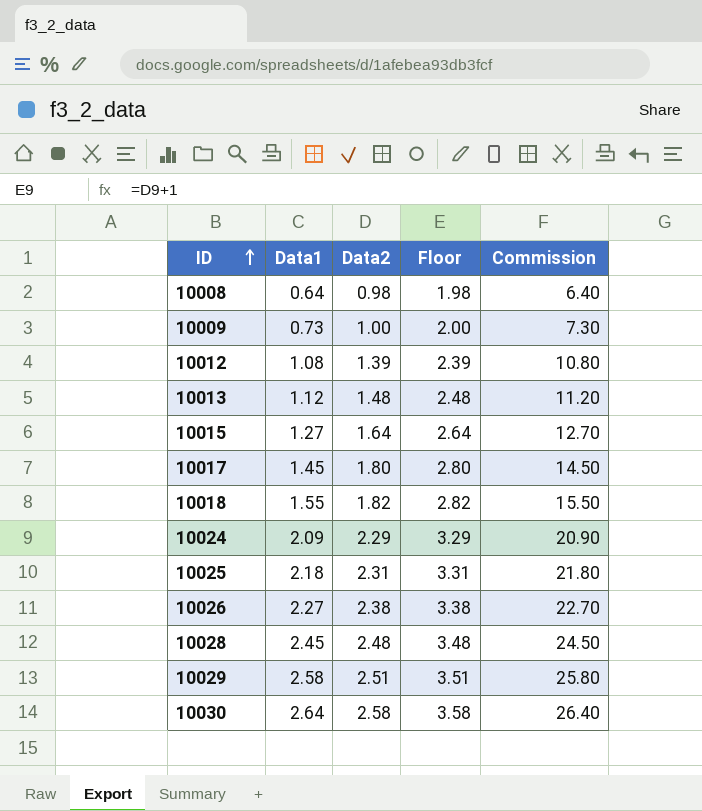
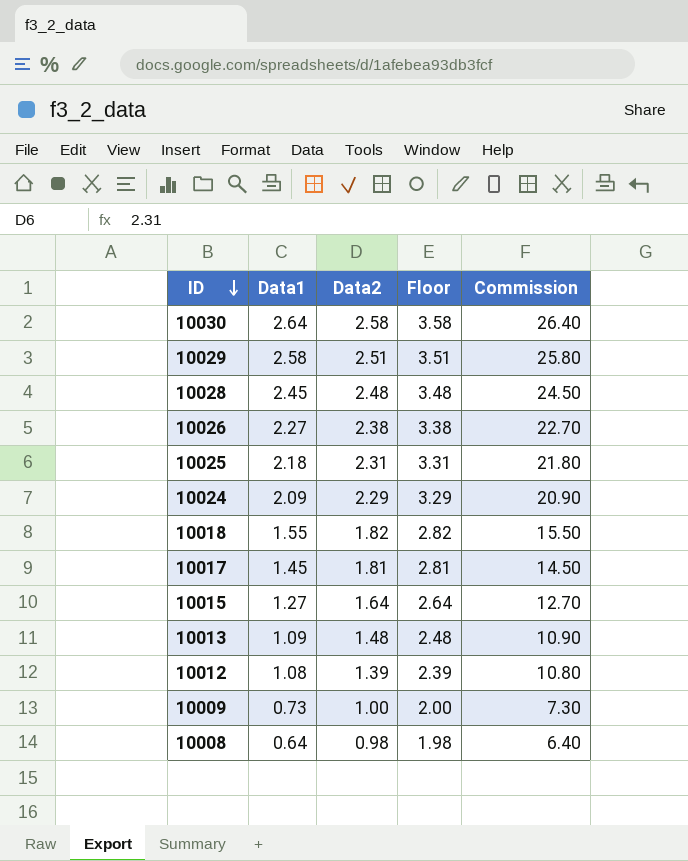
row order: ID ascending -> ID descending
10017 | Data2: 1.80 -> 1.81
10017 | Floor: 2.80 -> 2.81
10013 | Data1: 1.12 -> 1.09
10013 | Commission: 11.20 -> 10.90

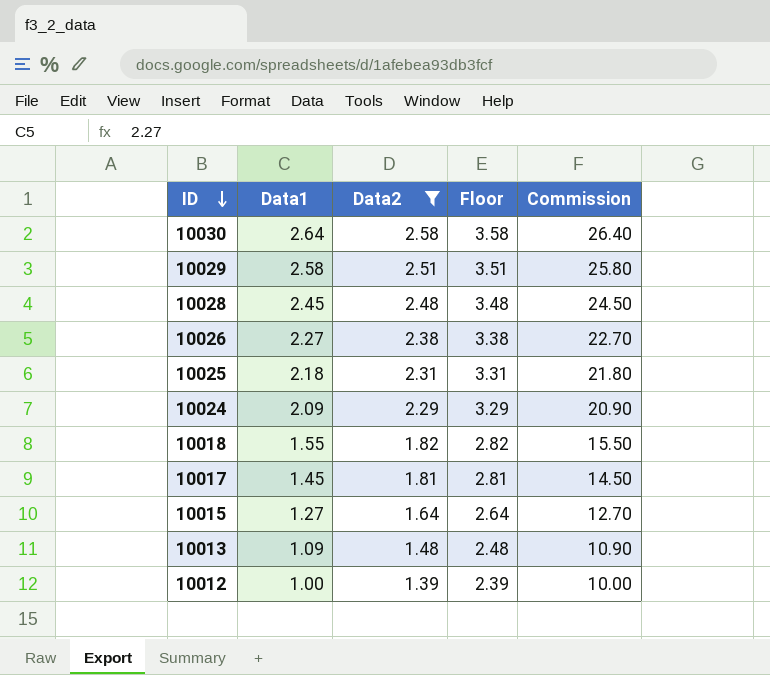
filter: none -> Data2 >= 1.39
10012 | Data1: 1.08 -> 1.00
10012 | Commission: 10.80 -> 10.00

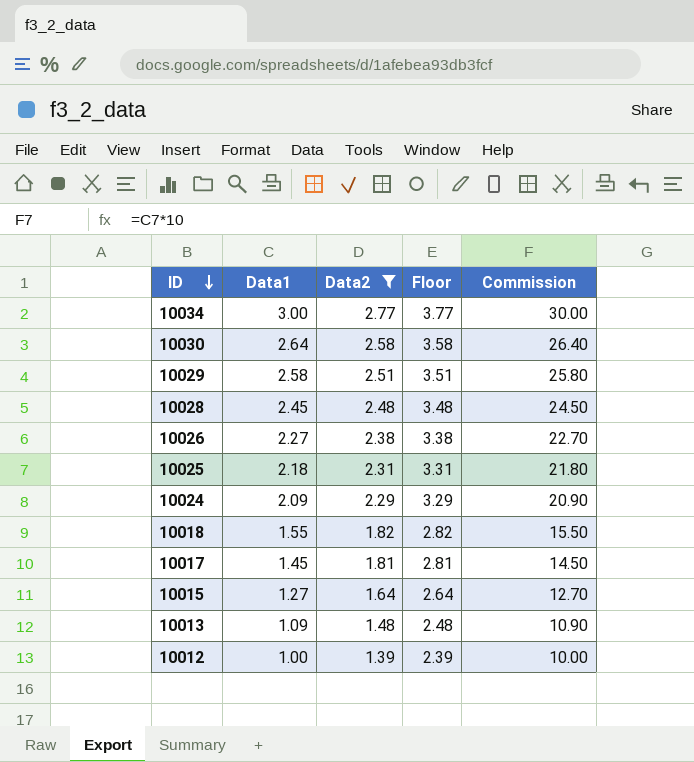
row 10034: none -> 3.00 | 2.77 | 3.77 | 30.00

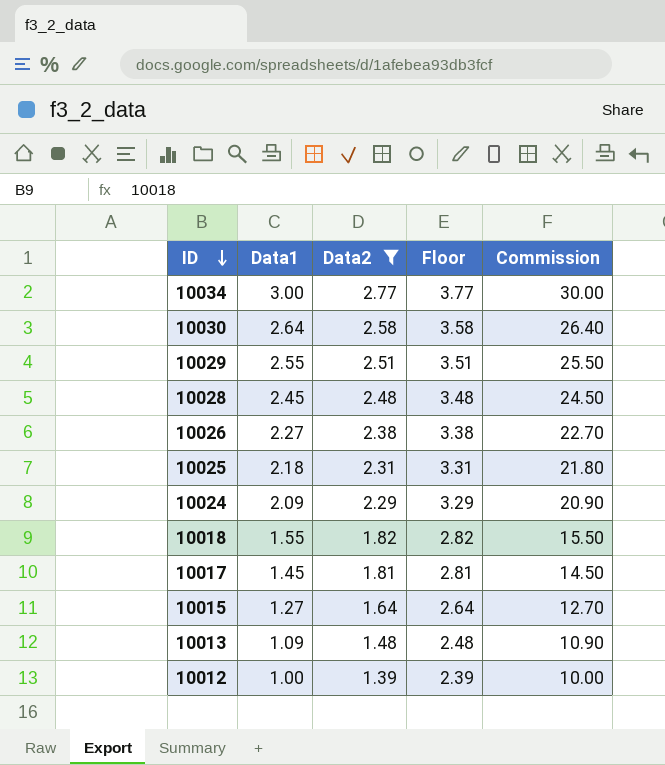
10029 | Data1: 2.58 -> 2.55
10029 | Commission: 25.80 -> 25.50

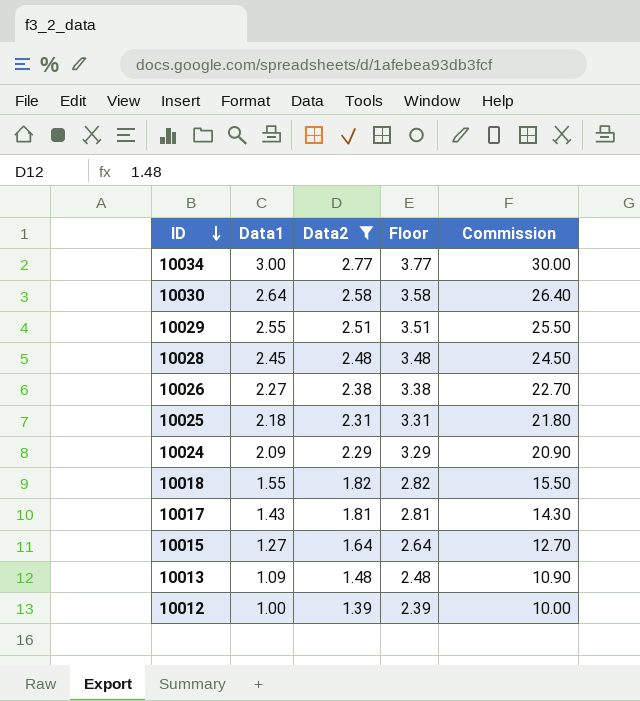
10017 | Data1: 1.45 -> 1.43
10017 | Commission: 14.50 -> 14.30

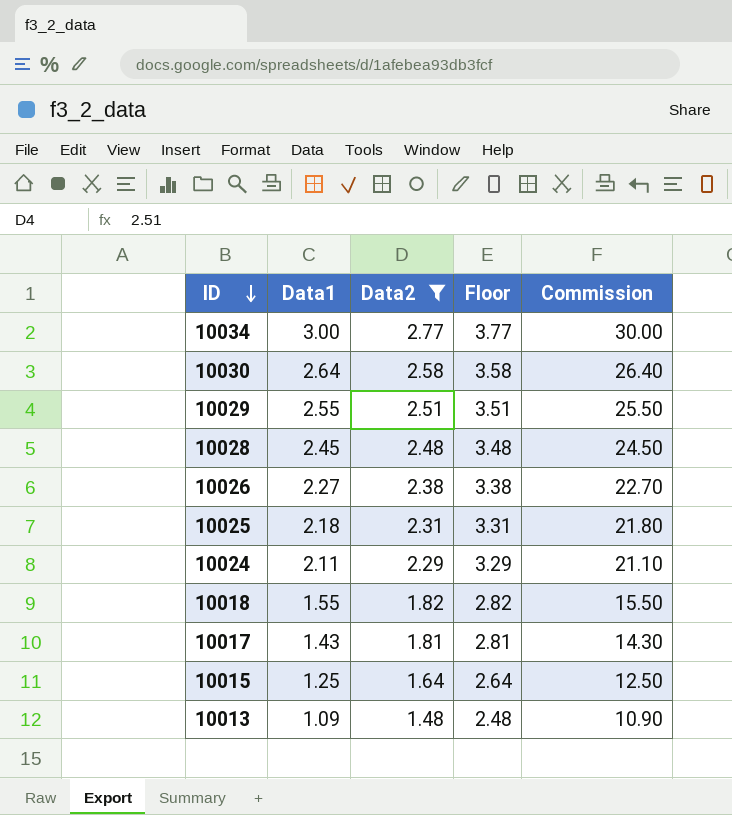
row 10012: 1.00 | 1.39 | 2.39 | 10.00 -> none
10024 | Data1: 2.09 -> 2.11
10024 | Commission: 20.90 -> 21.10
10015 | Data1: 1.27 -> 1.25
10015 | Commission: 12.70 -> 12.50

